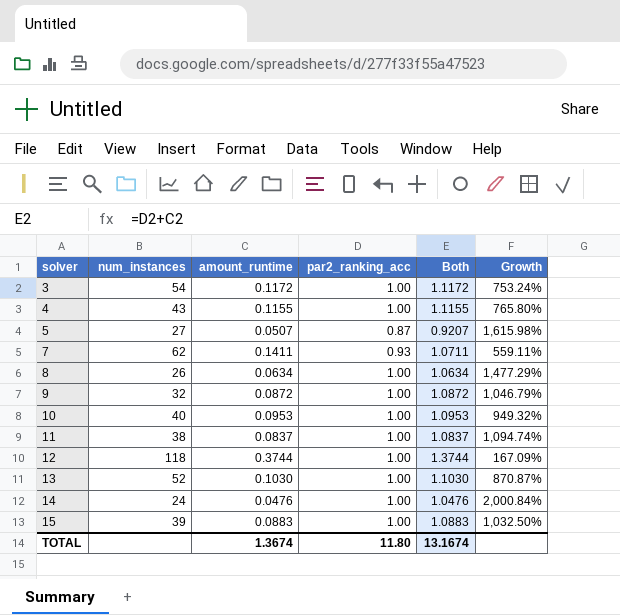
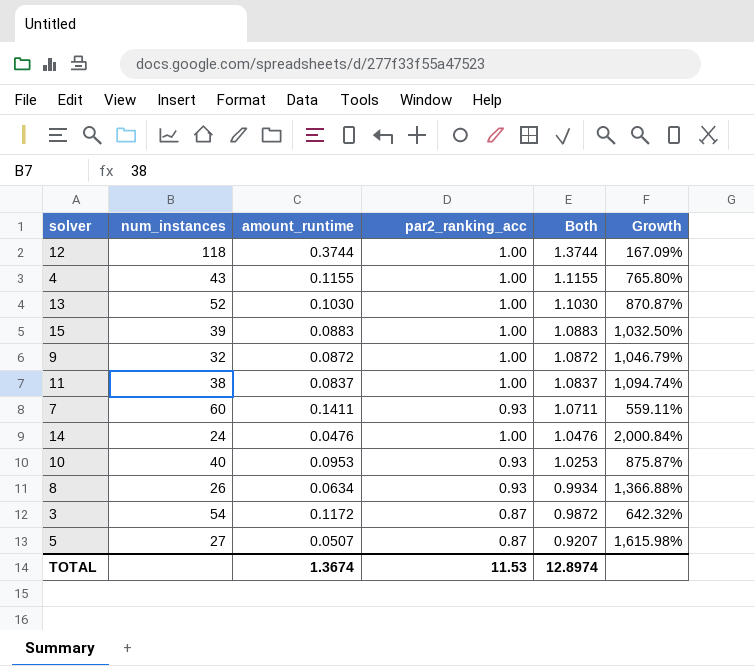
row order: solver ascending -> Both descending
7 | num_instances: 62 -> 60
10 | par2_ranking_acc: 1.00 -> 0.93
10 | Both: 1.0953 -> 1.0253
10 | Growth: 949.32% -> 875.87%
8 | par2_ranking_acc: 1.00 -> 0.93
8 | Both: 1.0634 -> 0.9934
8 | Growth: 1,477.29% -> 1,366.88%
3 | par2_ranking_acc: 1.00 -> 0.87
3 | Both: 1.1172 -> 0.9872
3 | Growth: 753.24% -> 642.32%
TOTAL | par2_ranking_acc: 11.80 -> 11.53
TOTAL | Both: 13.1674 -> 12.8974

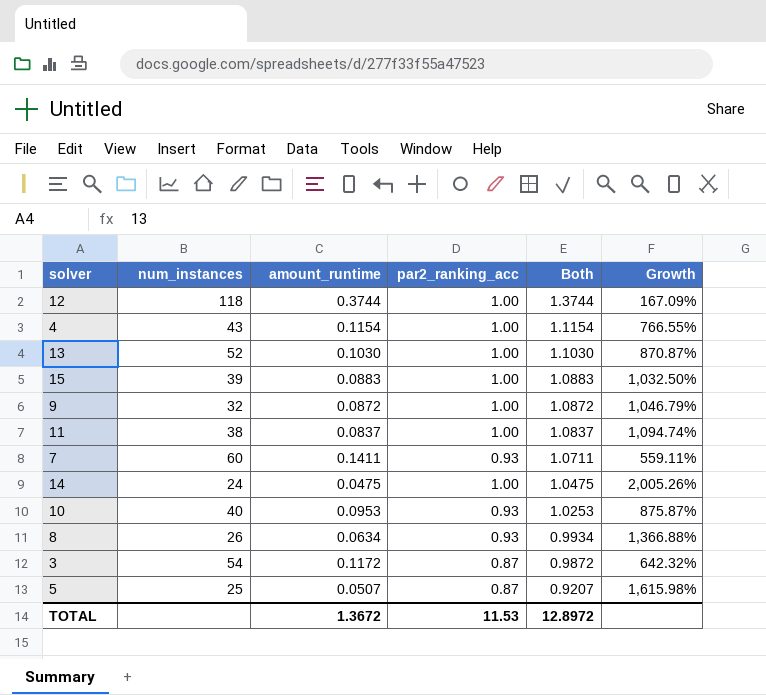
4 | amount_runtime: 0.1155 -> 0.1154
4 | Both: 1.1155 -> 1.1154
4 | Growth: 765.80% -> 766.55%
14 | amount_runtime: 0.0476 -> 0.0475
14 | Both: 1.0476 -> 1.0475
14 | Growth: 2,000.84% -> 2,005.26%
5 | num_instances: 27 -> 25
TOTAL | amount_runtime: 1.3674 -> 1.3672
TOTAL | Both: 12.8974 -> 12.8972

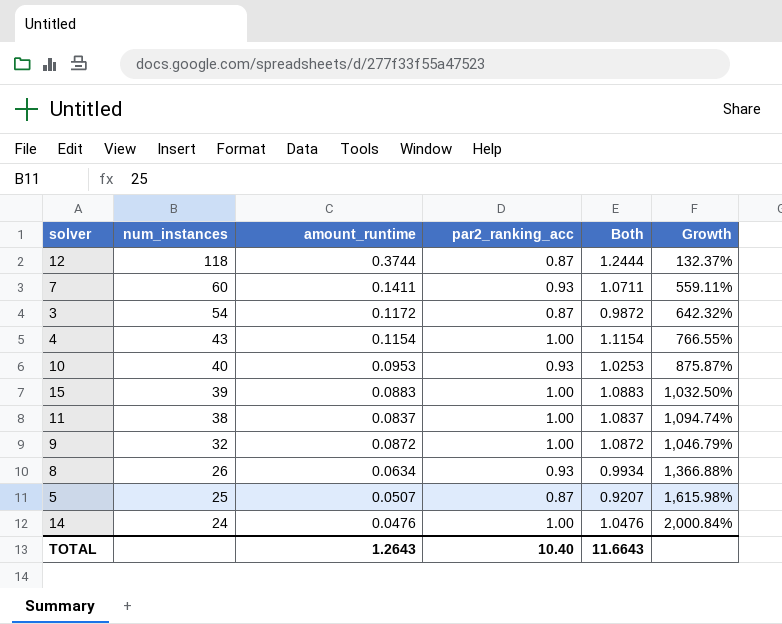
row order: Both descending -> num_instances descending
row 13: 52 | 0.1030 | 1.00 | 1.1030 | 870.87% -> none
12 | par2_ranking_acc: 1.00 -> 0.87
12 | Both: 1.3744 -> 1.2444
12 | Growth: 167.09% -> 132.37%
14 | amount_runtime: 0.0475 -> 0.0476
14 | Both: 1.0475 -> 1.0476
14 | Growth: 2,005.26% -> 2,000.84%
TOTAL | amount_runtime: 1.3672 -> 1.2643
TOTAL | par2_ranking_acc: 11.53 -> 10.40
TOTAL | Both: 12.8972 -> 11.6643

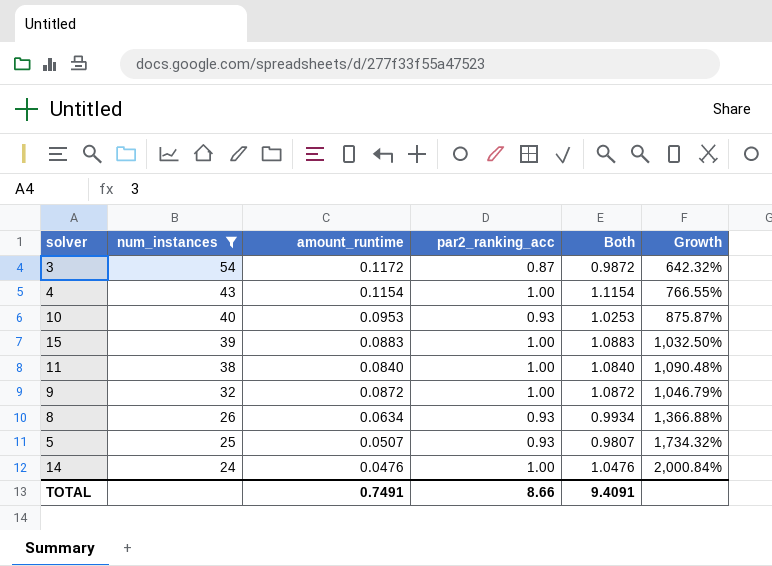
filter: none -> num_instances <= 54
11 | amount_runtime: 0.0837 -> 0.0840
11 | Both: 1.0837 -> 1.0840
11 | Growth: 1,094.74% -> 1,090.48%
5 | par2_ranking_acc: 0.87 -> 0.93
5 | Both: 0.9207 -> 0.9807
5 | Growth: 1,615.98% -> 1,734.32%
TOTAL | amount_runtime: 1.2643 -> 0.7491
TOTAL | par2_ranking_acc: 10.40 -> 8.66
TOTAL | Both: 11.6643 -> 9.4091

